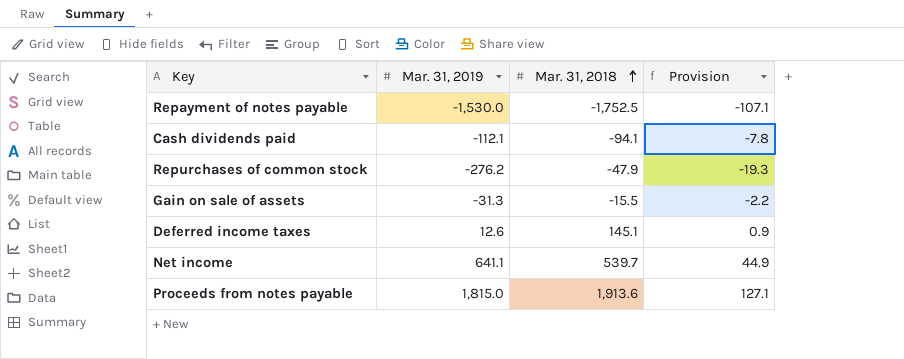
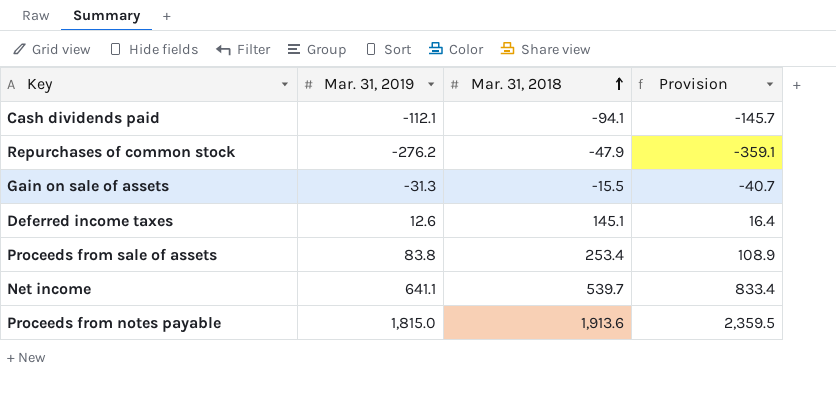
column Provision | formula: [Mar. 31, 2019] * 0.07 -> [Mar. 31, 2019] * 1.3
row Repayment of notes payable: -1,530.0 | -1,752.5 | -107.1 -> none
row Proceeds from sale of assets: none -> 83.8 | 253.4 | 108.9

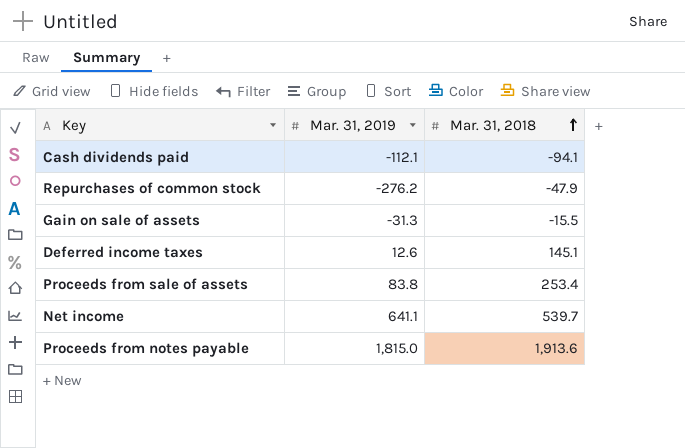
column Provision | formula: [Mar. 31, 2019] * 1.3 -> none

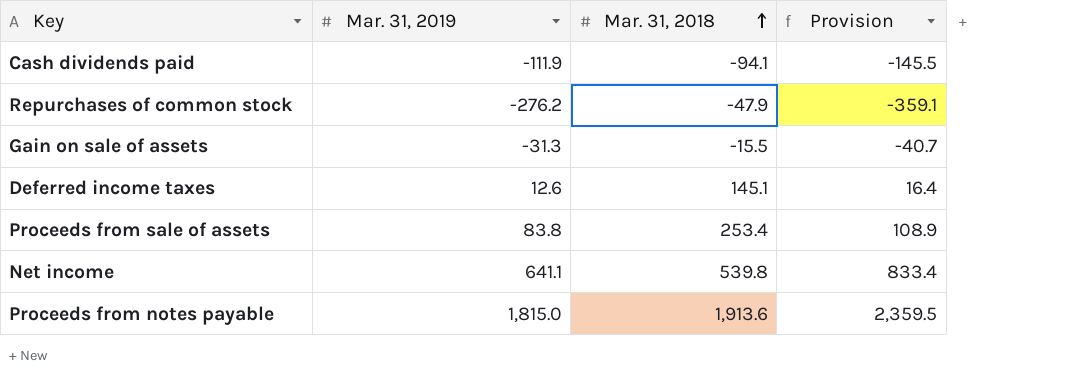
column Provision | formula: none -> [Mar. 31, 2019] * 1.3
Cash dividends paid | Mar. 31, 2019: -112.1 -> -111.9
Net income | Mar. 31, 2018: 539.7 -> 539.8

